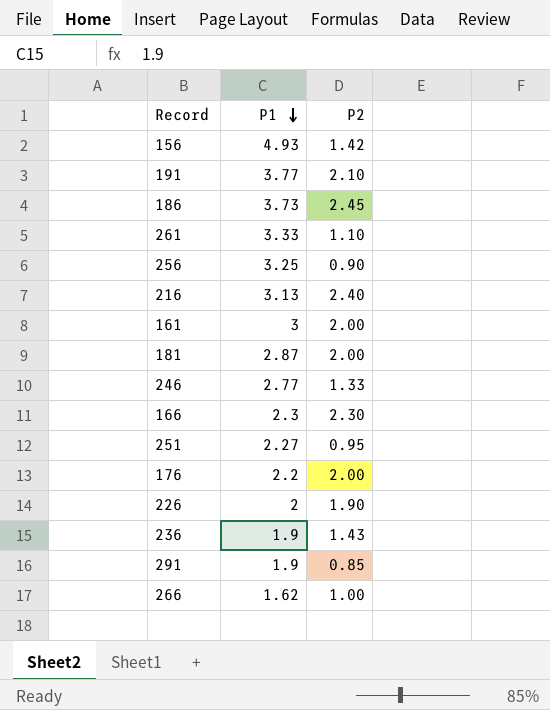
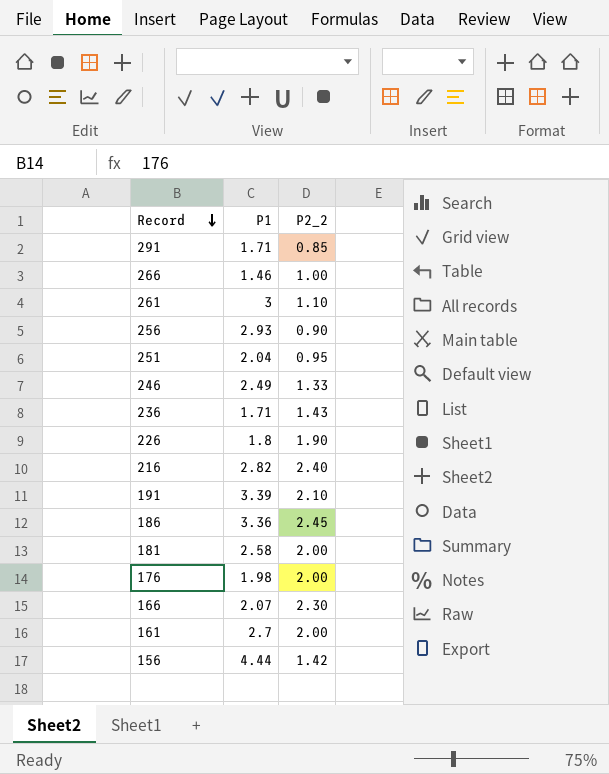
row order: P1 descending -> Record descending
column name: P2 -> P2_2
291 | P1: 1.9 -> 1.71
266 | P1: 1.62 -> 1.46
261 | P1: 3.33 -> 3
256 | P1: 3.25 -> 2.93
251 | P1: 2.27 -> 2.04
246 | P1: 2.77 -> 2.49
236 | P1: 1.9 -> 1.71
226 | P1: 2 -> 1.8
216 | P1: 3.13 -> 2.82
191 | P1: 3.77 -> 3.39
186 | P1: 3.73 -> 3.36
181 | P1: 2.87 -> 2.58
176 | P1: 2.2 -> 1.98
166 | P1: 2.3 -> 2.07
161 | P1: 3 -> 2.7
156 | P1: 4.93 -> 4.44

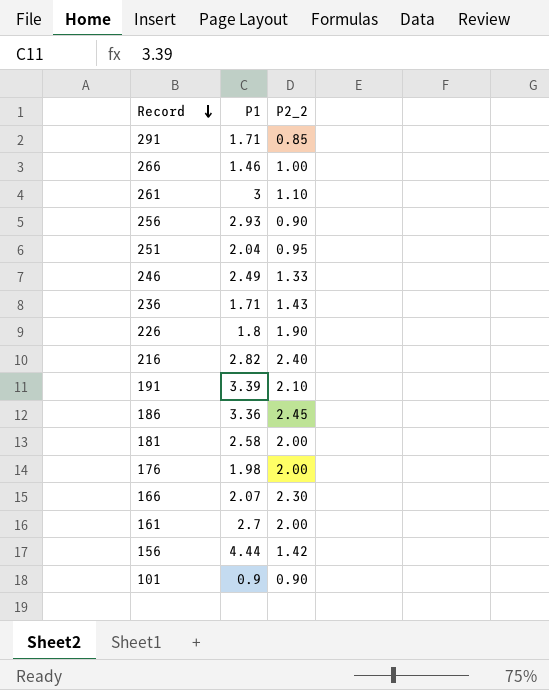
row 101: none -> 0.9 | 0.90

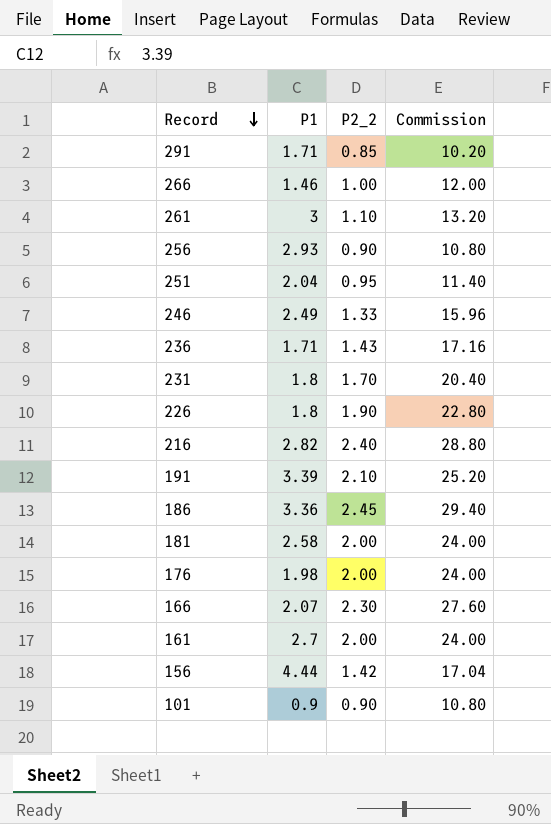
column Commission | formula: none -> [P2_2] * 12
row 231: none -> 1.8 | 1.70 | 20.40

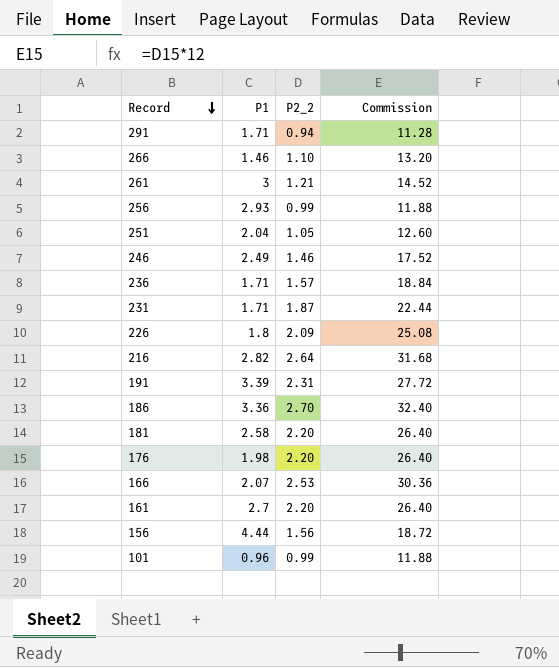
291 | P2_2: 0.85 -> 0.94
291 | Commission: 10.20 -> 11.28
266 | P2_2: 1.00 -> 1.10
266 | Commission: 12.00 -> 13.20
261 | P2_2: 1.10 -> 1.21
261 | Commission: 13.20 -> 14.52
256 | P2_2: 0.90 -> 0.99
256 | Commission: 10.80 -> 11.88
251 | P2_2: 0.95 -> 1.05
251 | Commission: 11.40 -> 12.60
246 | P2_2: 1.33 -> 1.46
246 | Commission: 15.96 -> 17.52
236 | P2_2: 1.43 -> 1.57
236 | Commission: 17.16 -> 18.84
231 | P1: 1.8 -> 1.71
231 | P2_2: 1.70 -> 1.87
231 | Commission: 20.40 -> 22.44
226 | P2_2: 1.90 -> 2.09
226 | Commission: 22.80 -> 25.08
216 | P2_2: 2.40 -> 2.64
216 | Commission: 28.80 -> 31.68
191 | P2_2: 2.10 -> 2.31
191 | Commission: 25.20 -> 27.72
186 | P2_2: 2.45 -> 2.70
186 | Commission: 29.40 -> 32.40
181 | P2_2: 2.00 -> 2.20
181 | Commission: 24.00 -> 26.40
176 | P2_2: 2.00 -> 2.20
176 | Commission: 24.00 -> 26.40
166 | P2_2: 2.30 -> 2.53
166 | Commission: 27.60 -> 30.36
161 | P2_2: 2.00 -> 2.20
161 | Commission: 24.00 -> 26.40
156 | P2_2: 1.42 -> 1.56
156 | Commission: 17.04 -> 18.72
101 | P1: 0.9 -> 0.96
101 | P2_2: 0.90 -> 0.99
101 | Commission: 10.80 -> 11.88

